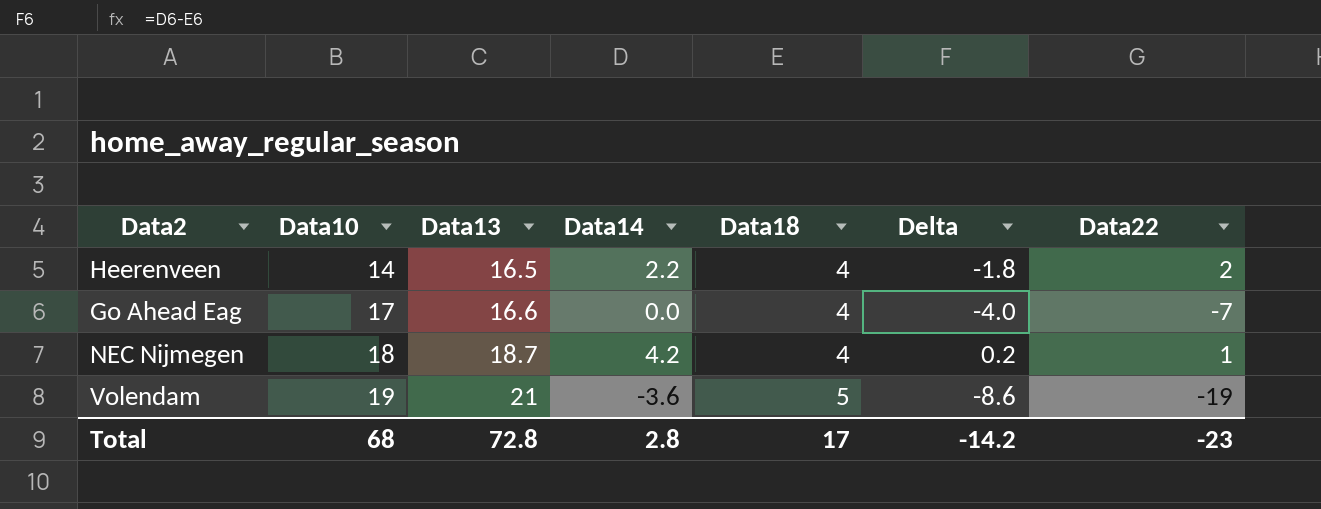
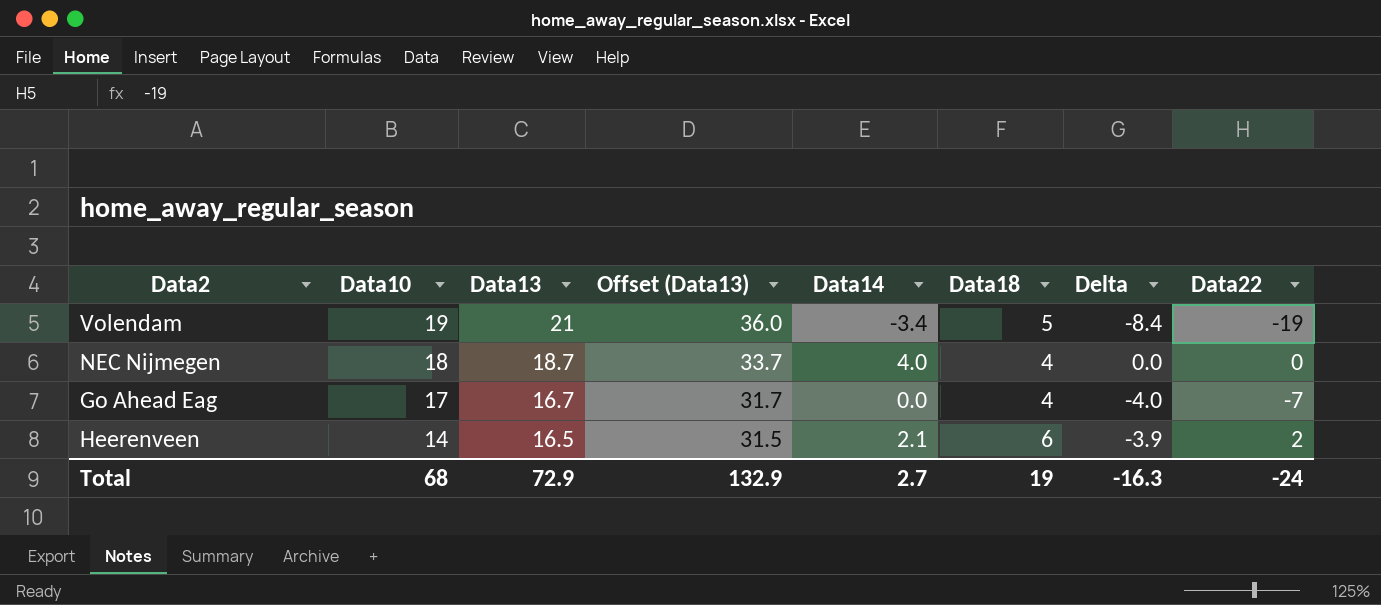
row order: Data10 ascending -> Data10 descending
column Offset (Data13) | formula: none -> [Data13] + 15
Volendam | Data14: -3.6 -> -3.4
Volendam | Delta: -8.6 -> -8.4
NEC Nijmegen | Data14: 4.2 -> 4.0
NEC Nijmegen | Delta: 0.2 -> 0.0
NEC Nijmegen | Data22: 1 -> 0
Go Ahead Eag | Data13: 16.6 -> 16.7
Heerenveen | Data14: 2.2 -> 2.1
Heerenveen | Data18: 4 -> 6
Heerenveen | Delta: -1.8 -> -3.9
Total | Data13: 72.8 -> 72.9
Total | Data14: 2.8 -> 2.7
Total | Data18: 17 -> 19
Total | Delta: -14.2 -> -16.3
Total | Data22: -23 -> -24

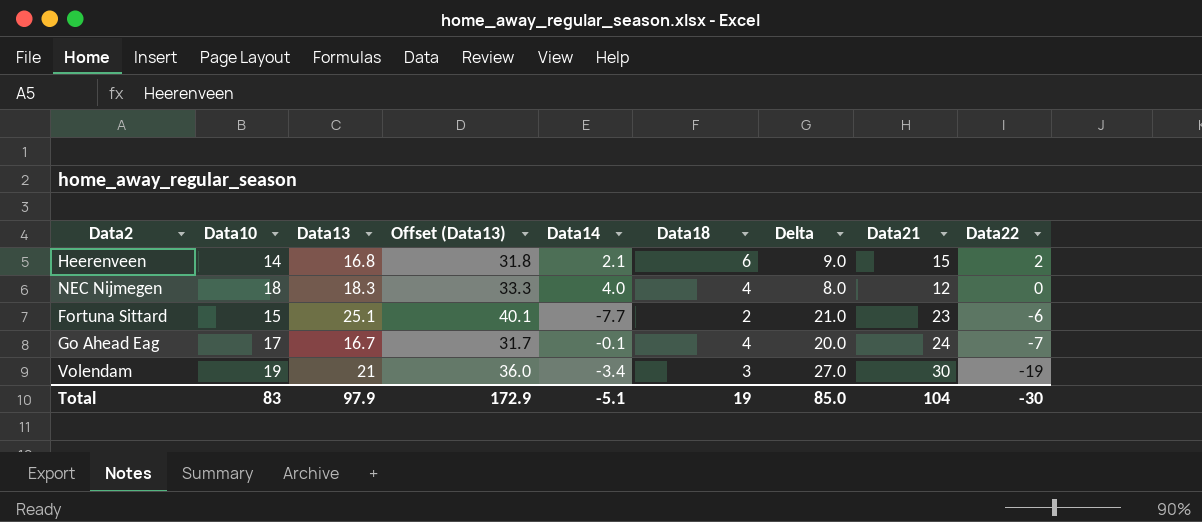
row order: Data10 descending -> Data22 descending
column Delta | formula: [Data14] - [Data18] -> [Data21] - [Data18]
column Data21 | position: none -> 8
Heerenveen | Data13: 16.5 -> 16.8
Heerenveen | Offset (Data13): 31.5 -> 31.8
NEC Nijmegen | Data13: 18.7 -> 18.3
NEC Nijmegen | Offset (Data13): 33.7 -> 33.3
row Fortuna Sittard: none -> 15 | 25.1 | 40.1 | -7.7 | 2 | 21.0 | 23 | -6
Go Ahead Eag | Data14: 0.0 -> -0.1
Volendam | Data18: 5 -> 3
Total | Data10: 68 -> 83
Total | Data13: 72.9 -> 97.9
Total | Offset (Data13): 132.9 -> 172.9
Total | Data14: 2.7 -> -5.1
Total | Delta: -16.3 -> 85.0
Total | Data22: -24 -> -30

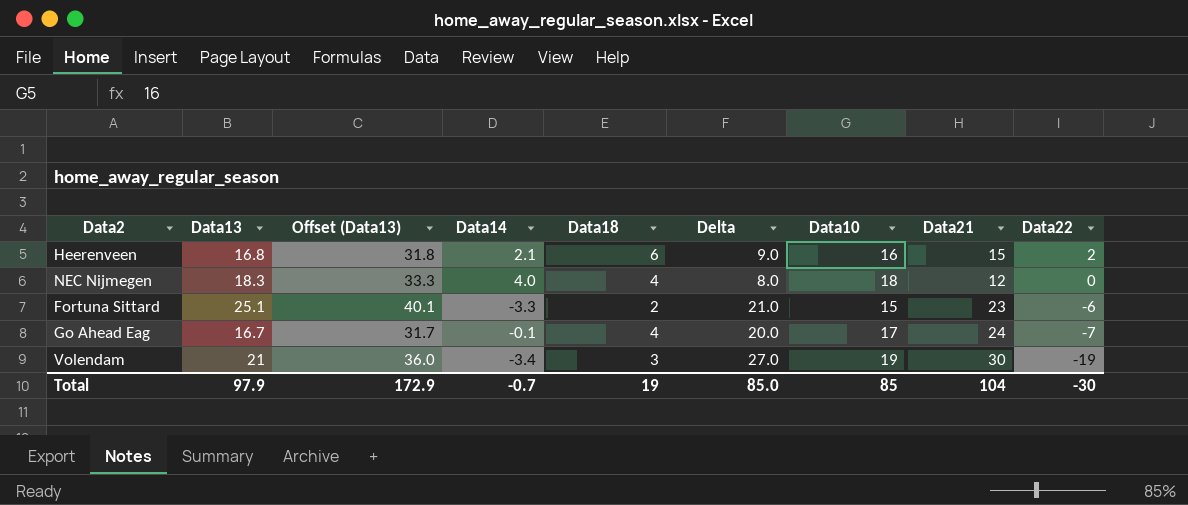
column Data10 | position: 2 -> 7
Heerenveen | Data10: 14 -> 16
Fortuna Sittard | Data14: -7.7 -> -3.3
Total | Data14: -5.1 -> -0.7
Total | Data10: 83 -> 85

